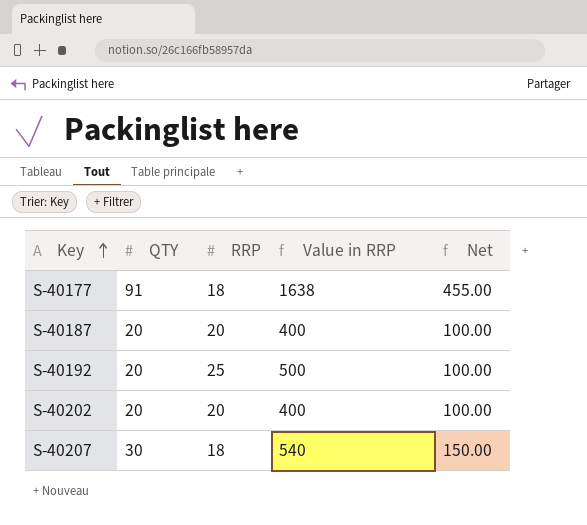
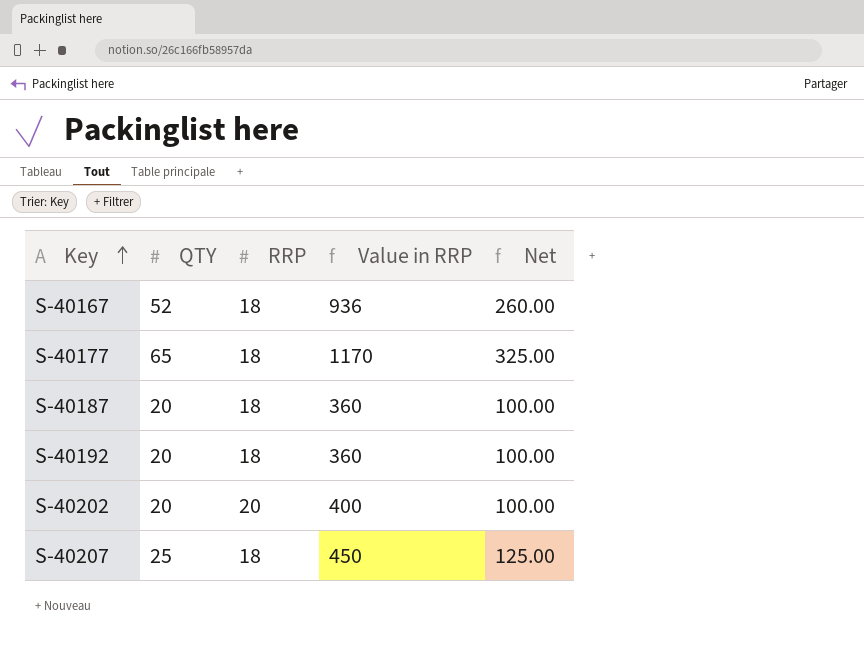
row S-40167: none -> 52 | 18 | 936 | 260.00
S-40177 | QTY: 91 -> 65
S-40177 | Value in RRP: 1638 -> 1170
S-40177 | Net: 455.00 -> 325.00
S-40187 | RRP: 20 -> 18
S-40187 | Value in RRP: 400 -> 360
S-40192 | RRP: 25 -> 18
S-40192 | Value in RRP: 500 -> 360
S-40207 | QTY: 30 -> 25
S-40207 | Value in RRP: 540 -> 450
S-40207 | Net: 150.00 -> 125.00

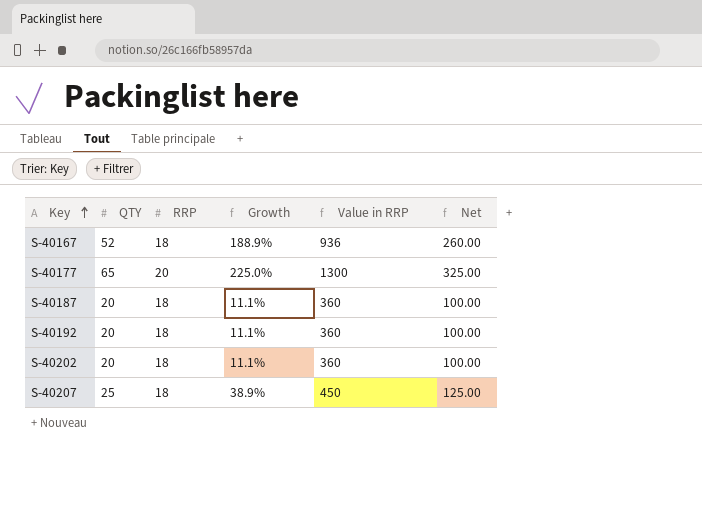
column Growth | formula: none -> ([QTY] - [RRP]) / [RRP]
S-40177 | RRP: 18 -> 20
S-40177 | Value in RRP: 1170 -> 1300
S-40202 | RRP: 20 -> 18
S-40202 | Value in RRP: 400 -> 360

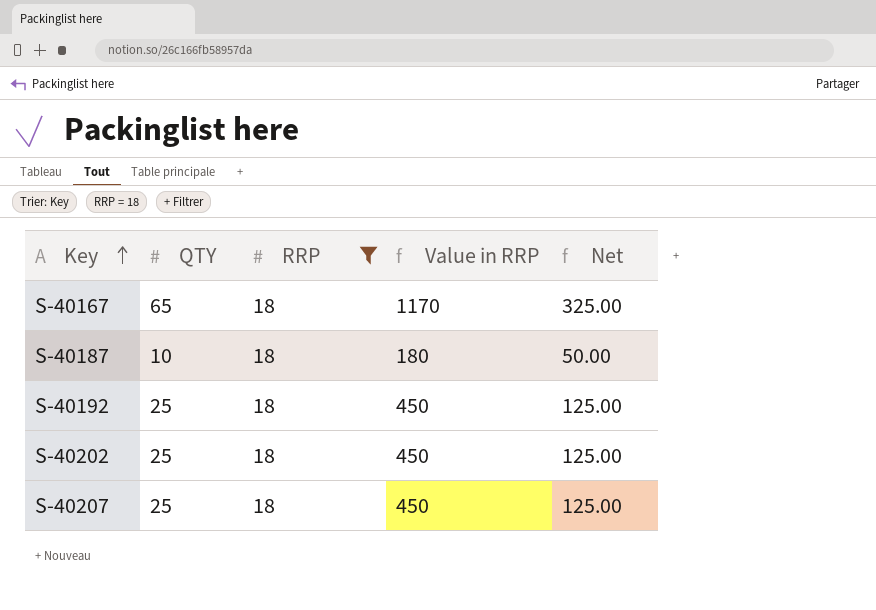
filter: none -> RRP = 18
column Growth | formula: ([QTY] - [RRP]) / [RRP] -> none
S-40167 | QTY: 52 -> 65
S-40167 | Value in RRP: 936 -> 1170
S-40167 | Net: 260.00 -> 325.00
S-40187 | QTY: 20 -> 10
S-40187 | Value in RRP: 360 -> 180
S-40187 | Net: 100.00 -> 50.00
S-40192 | QTY: 20 -> 25
S-40192 | Value in RRP: 360 -> 450
S-40192 | Net: 100.00 -> 125.00
S-40202 | QTY: 20 -> 25
S-40202 | Value in RRP: 360 -> 450
S-40202 | Net: 100.00 -> 125.00

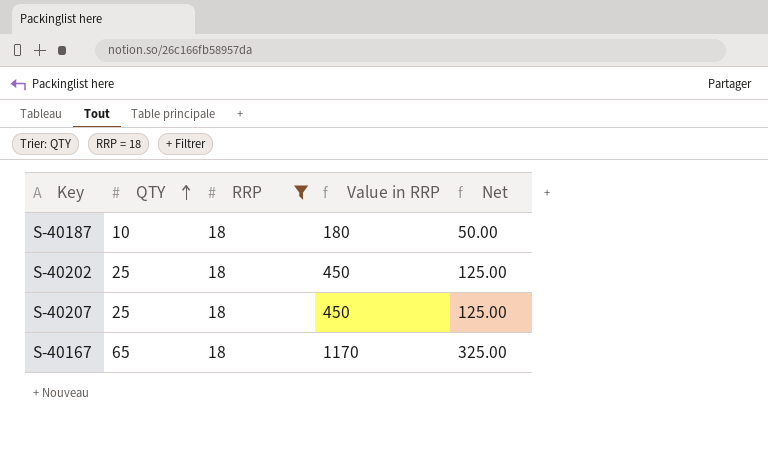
row order: Key ascending -> QTY ascending
row S-40192: 25 | 18 | 450 | 125.00 -> none

